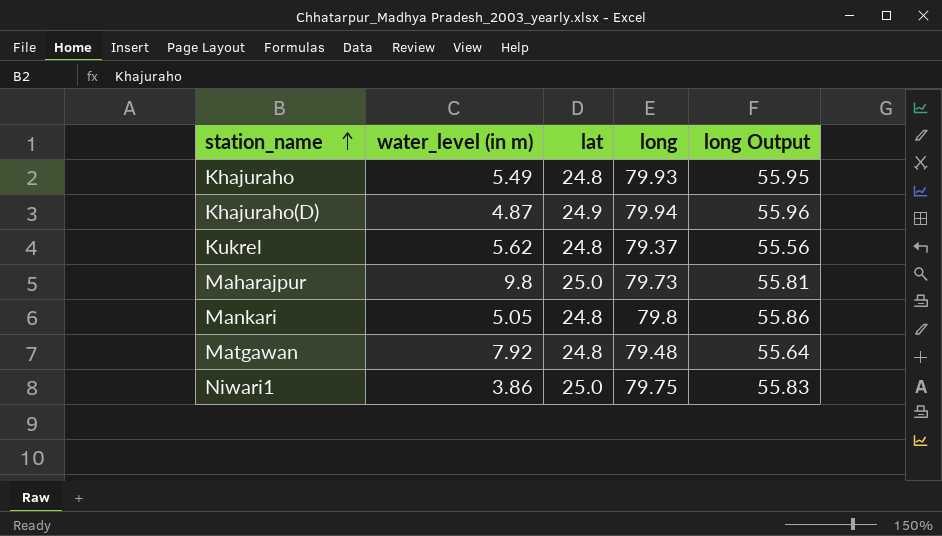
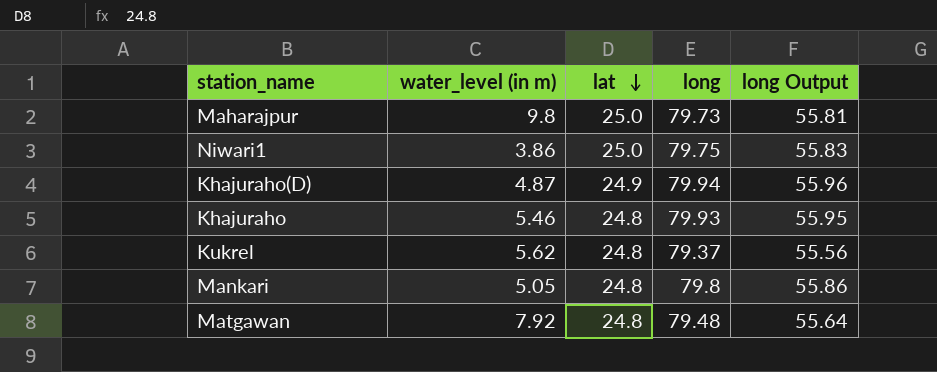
row order: station_name ascending -> lat descending
Khajuraho | water_level (in m): 5.49 -> 5.46

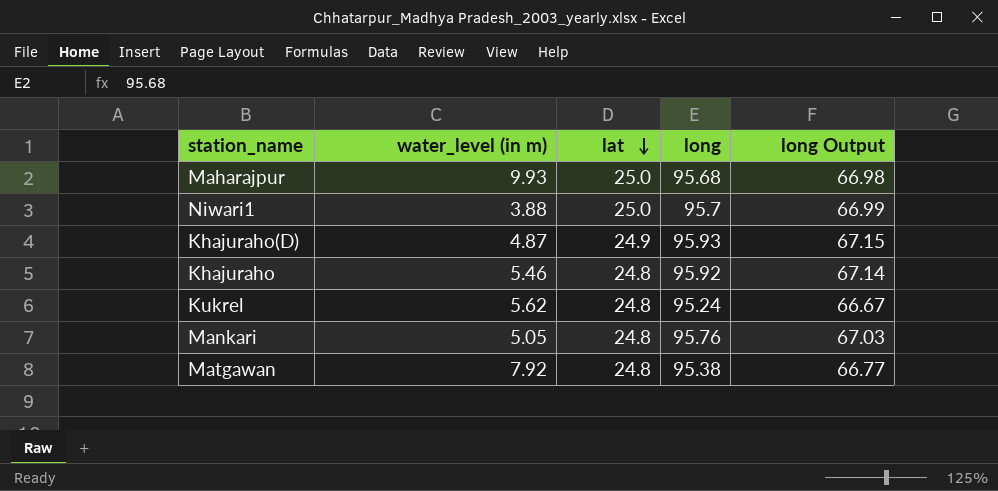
Maharajpur | water_level (in m): 9.8 -> 9.93
Maharajpur | long: 79.73 -> 95.68
Maharajpur | long Output: 55.81 -> 66.98
Niwari1 | water_level (in m): 3.86 -> 3.88
Niwari1 | long: 79.75 -> 95.7
Niwari1 | long Output: 55.83 -> 66.99
Khajuraho(D) | long: 79.94 -> 95.93
Khajuraho(D) | long Output: 55.96 -> 67.15
Khajuraho | long: 79.93 -> 95.92
Khajuraho | long Output: 55.95 -> 67.14
Kukrel | long: 79.37 -> 95.24
Kukrel | long Output: 55.56 -> 66.67
Mankari | long: 79.8 -> 95.76
Mankari | long Output: 55.86 -> 67.03
Matgawan | long: 79.48 -> 95.38
Matgawan | long Output: 55.64 -> 66.77

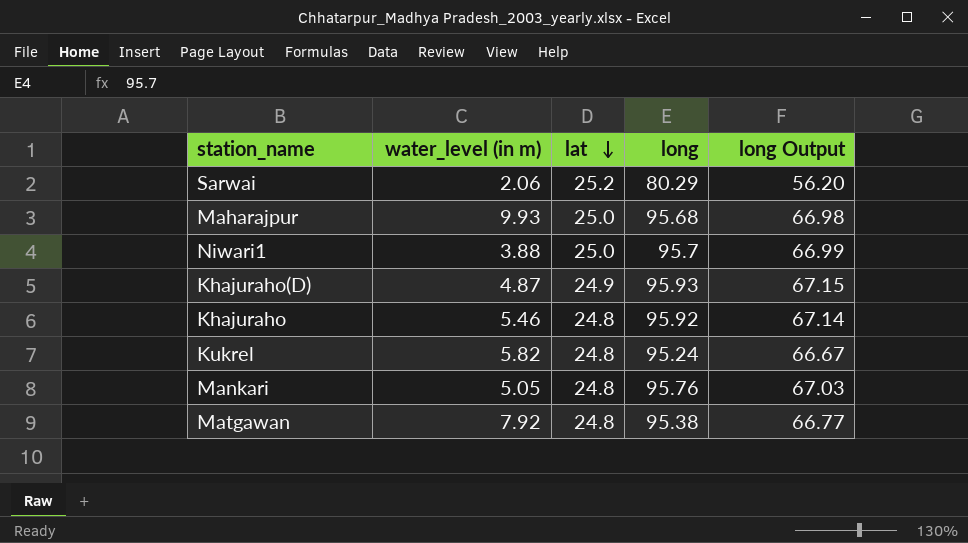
row Sarwai: none -> 2.06 | 25.2 | 80.29 | 56.20
Kukrel | water_level (in m): 5.62 -> 5.82

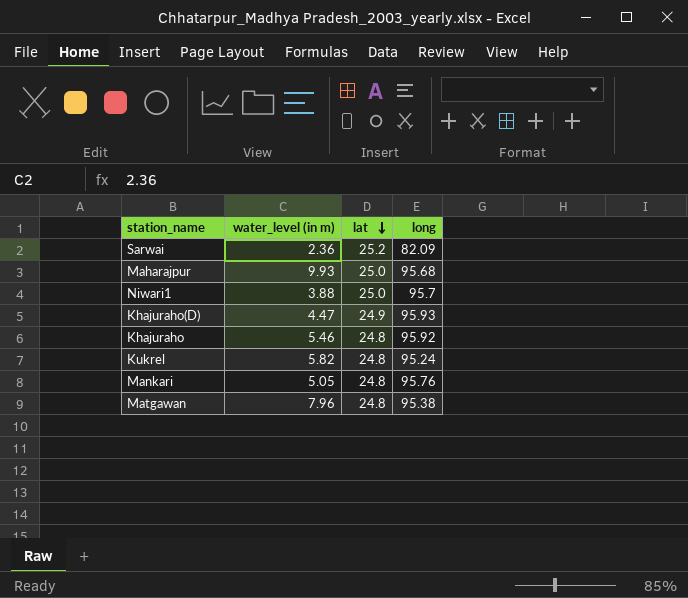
column long Output | formula: [long] * 0.7 -> none
Sarwai | water_level (in m): 2.06 -> 2.36
Sarwai | long: 80.29 -> 82.09
Khajuraho(D) | water_level (in m): 4.87 -> 4.47
Matgawan | water_level (in m): 7.92 -> 7.96

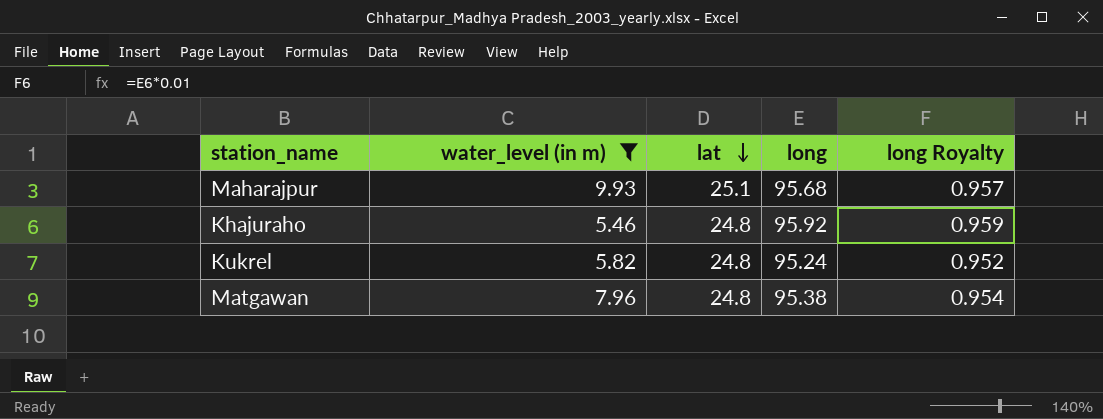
filter: none -> water_level (in m) >= 5.46
column long Royalty | formula: none -> [long] * 0.01
Maharajpur | lat: 25.0 -> 25.1

